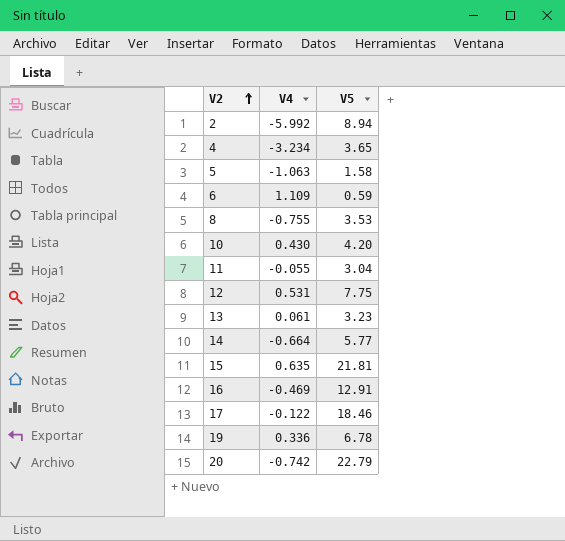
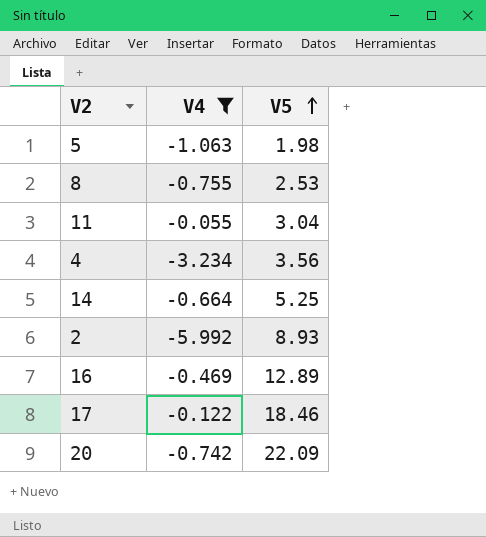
filter: none -> V4 <= -0.055
row order: V2 ascending -> V5 ascending
5 | V5: 1.58 -> 1.98
8 | V5: 3.53 -> 2.53
4 | V5: 3.65 -> 3.56
14 | V5: 5.77 -> 5.25
2 | V5: 8.94 -> 8.93
16 | V5: 12.91 -> 12.89
20 | V5: 22.79 -> 22.09

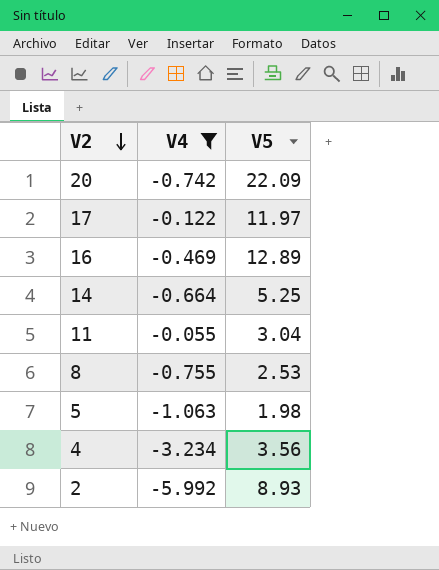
row order: V5 ascending -> V2 descending
17 | V5: 18.46 -> 11.97

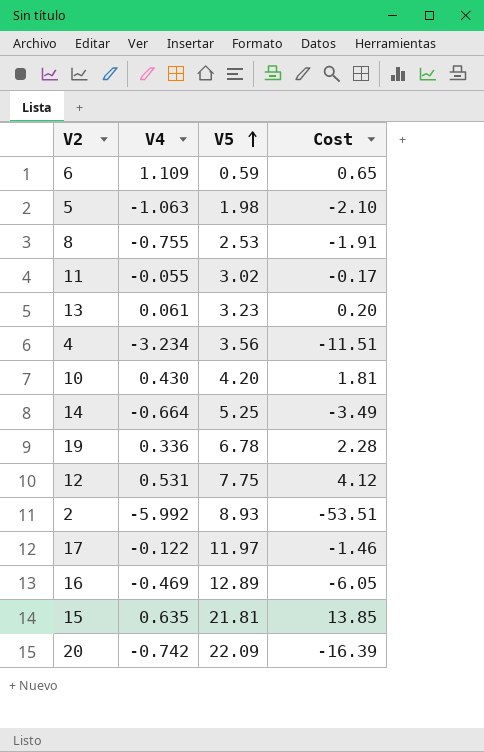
filter: V4 <= -0.055 -> none
row order: V2 descending -> V5 ascending
column Cost | formula: none -> [V4] * [V5]
11 | V5: 3.04 -> 3.02

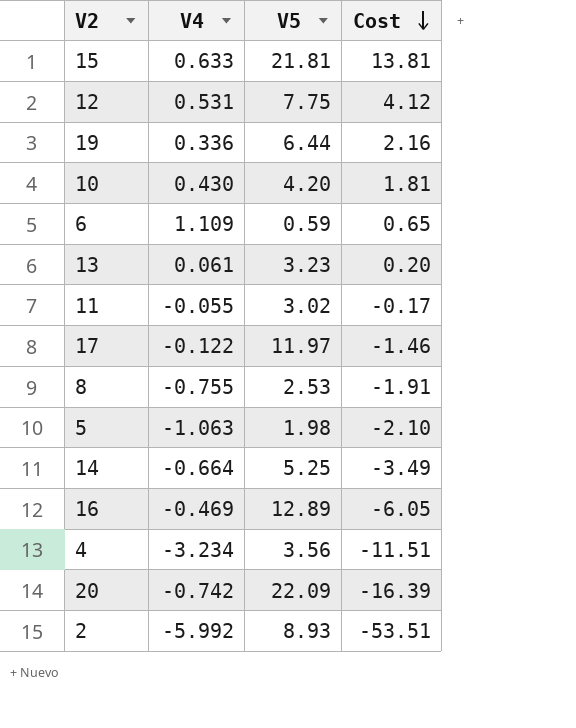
row order: V5 ascending -> Cost descending
15 | V4: 0.635 -> 0.633
15 | Cost: 13.85 -> 13.81
19 | V5: 6.78 -> 6.44
19 | Cost: 2.28 -> 2.16

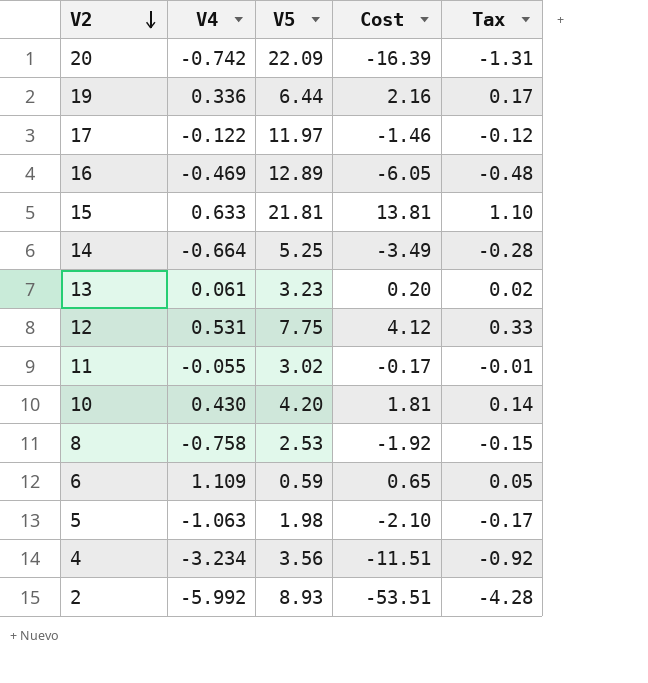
row order: Cost descending -> V2 descending
column Tax | formula: none -> [Cost] * 0.08
8 | V4: -0.755 -> -0.758
8 | Cost: -1.91 -> -1.92

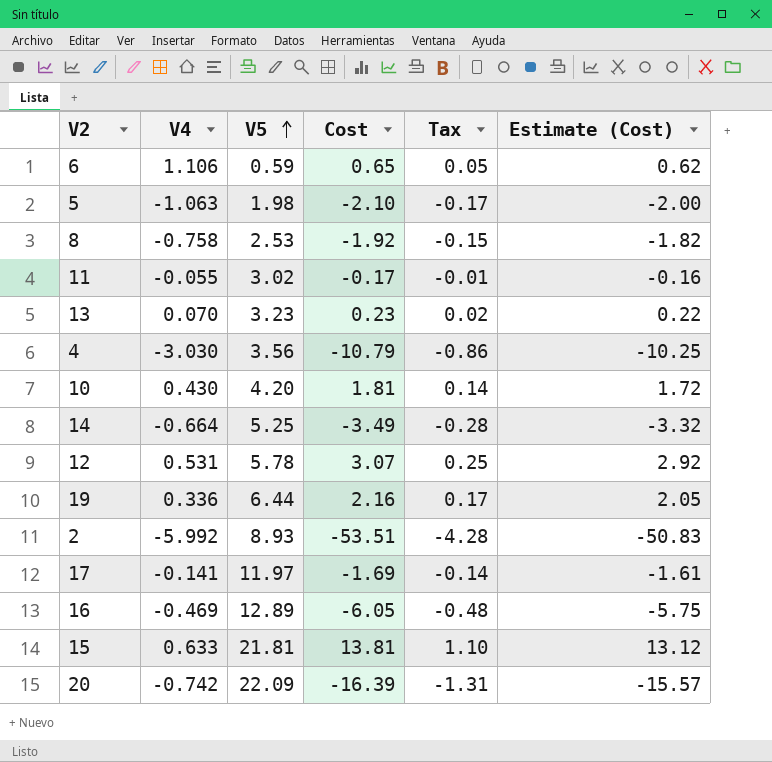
row order: V2 descending -> V5 ascending
column Estimate (Cost) | formula: none -> [Cost] * 0.95
6 | V4: 1.109 -> 1.106
13 | V4: 0.061 -> 0.070
13 | Cost: 0.20 -> 0.23
4 | V4: -3.234 -> -3.030
4 | Cost: -11.51 -> -10.79
4 | Tax: -0.92 -> -0.86
12 | V5: 7.75 -> 5.78
12 | Cost: 4.12 -> 3.07
12 | Tax: 0.33 -> 0.25
17 | V4: -0.122 -> -0.141
17 | Cost: -1.46 -> -1.69
17 | Tax: -0.12 -> -0.14

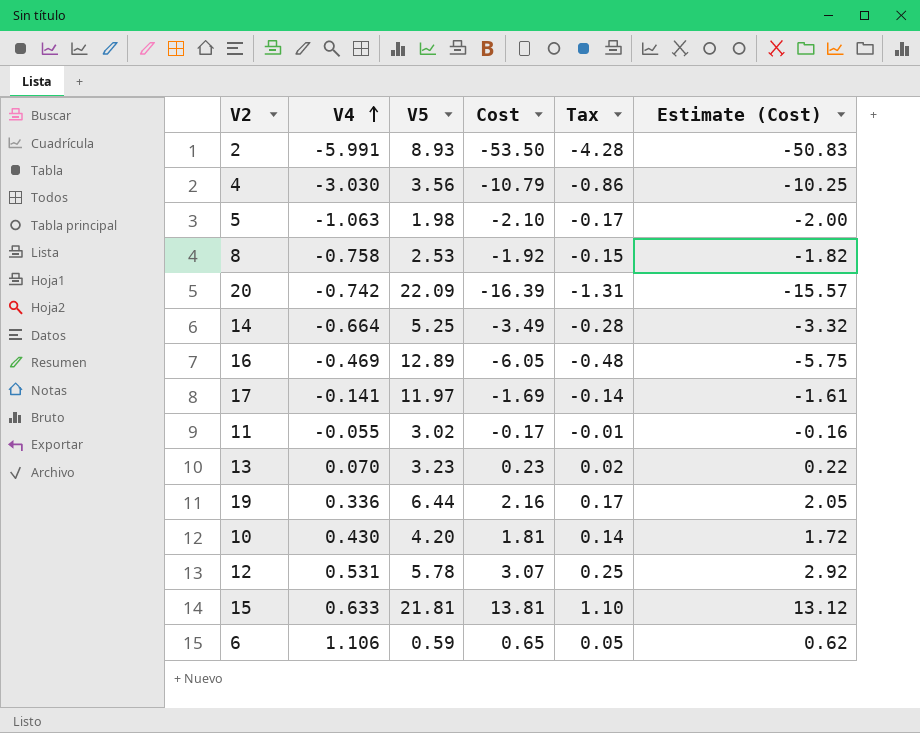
row order: V5 ascending -> V4 ascending
2 | V4: -5.992 -> -5.991
2 | Cost: -53.51 -> -53.50

